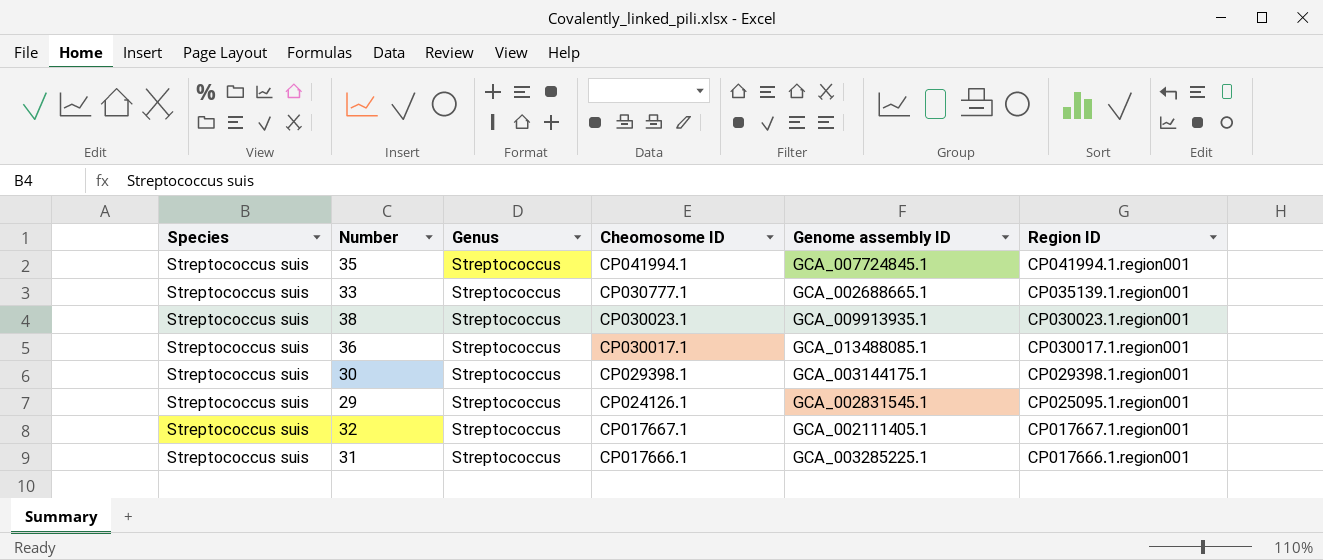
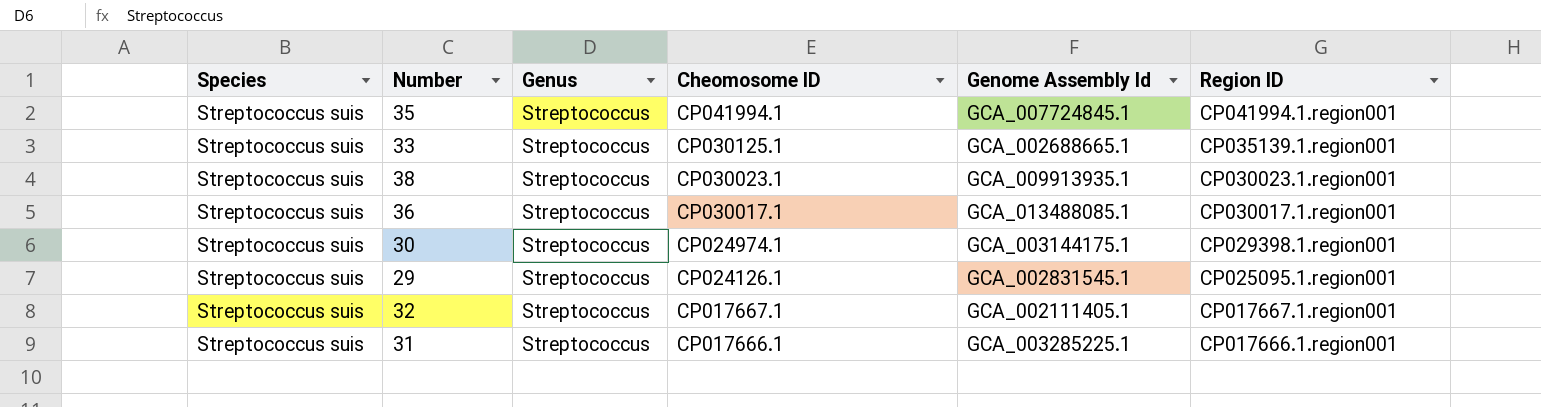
column name: Genome assembly ID -> Genome Assembly Id
33 | Cheomosome ID: CP030777.1 -> CP030125.1
30 | Cheomosome ID: CP029398.1 -> CP024974.1

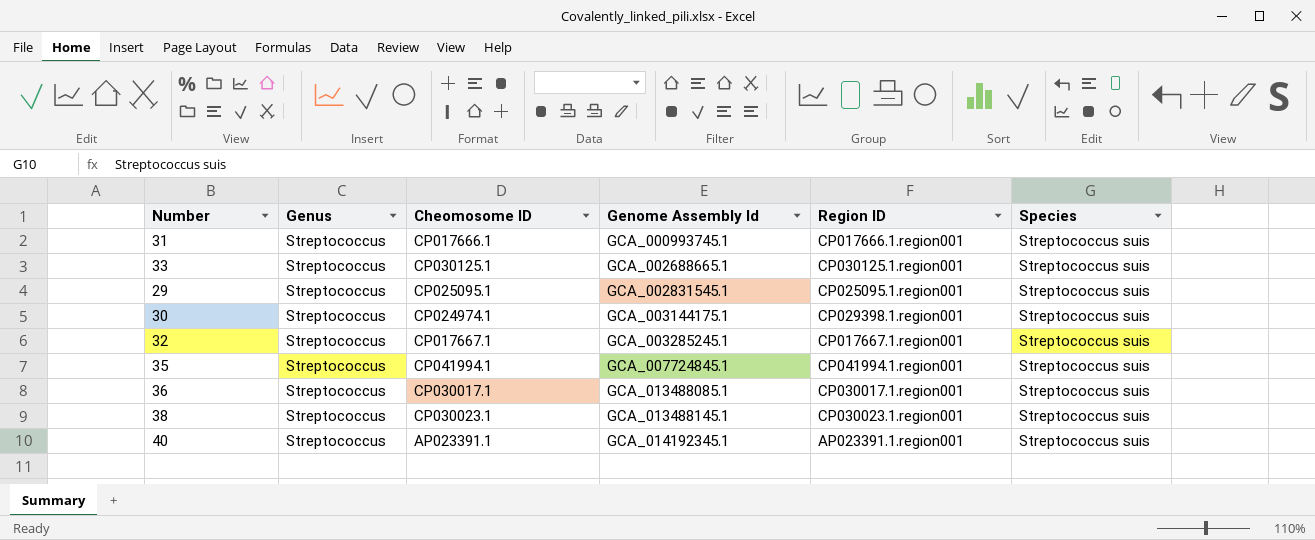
row order: Cheomosome ID descending -> Genome Assembly Id ascending
column Species | position: 1 -> 6
31 | Genome Assembly Id: GCA_003285225.1 -> GCA_000993745.1
33 | Region ID: CP035139.1.region001 -> CP030125.1.region001
29 | Cheomosome ID: CP024126.1 -> CP025095.1
32 | Genome Assembly Id: GCA_002111405.1 -> GCA_003285245.1
38 | Genome Assembly Id: GCA_009913935.1 -> GCA_013488145.1
row 40: none -> Streptococcus | AP023391.1 | GCA_014192345.1 | AP023391.1.region001 | Streptococcus suis

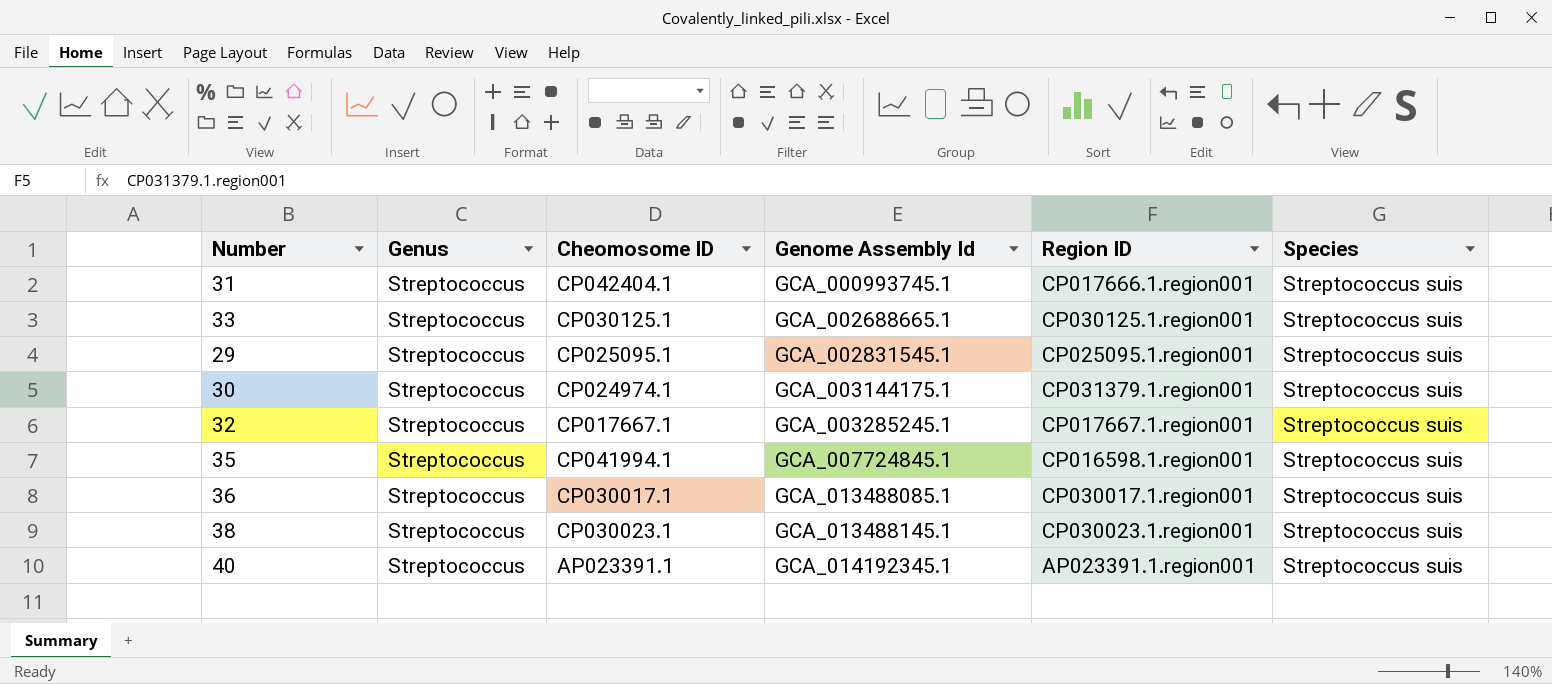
31 | Cheomosome ID: CP017666.1 -> CP042404.1
30 | Region ID: CP029398.1.region001 -> CP031379.1.region001
35 | Region ID: CP041994.1.region001 -> CP016598.1.region001

